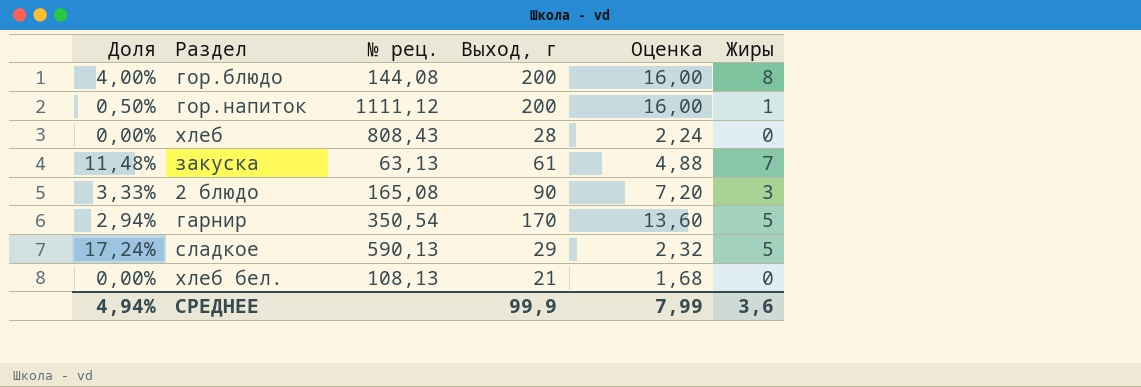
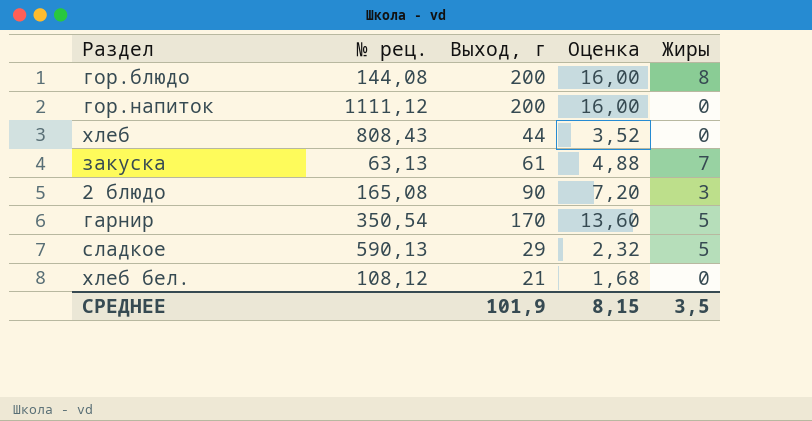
column Доля | formula: [Жиры] / [Выход, г] -> none
гор.напиток | Жиры: 1 -> 0
хлеб | Выход, г: 28 -> 44
хлеб | Оценка: 2,24 -> 3,52
хлеб бел. | № рец.: 108,13 -> 108,12
СРЕДНЕЕ | Выход, г: 99,9 -> 101,9
СРЕДНЕЕ | Оценка: 7,99 -> 8,15
СРЕДНЕЕ | Жиры: 3,6 -> 3,5

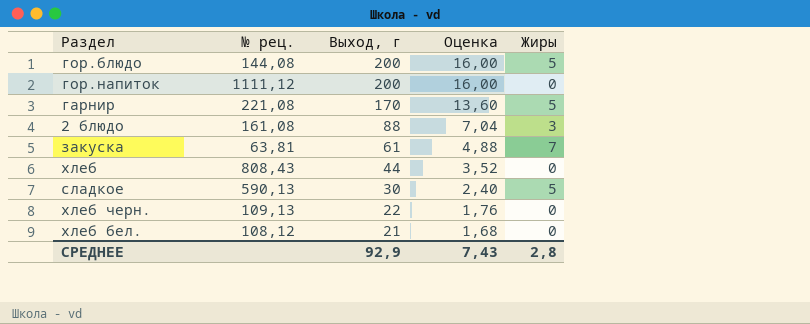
row order: none -> Выход, г descending
гор.блюдо | Жиры: 8 -> 5
гарнир | № рец.: 350,54 -> 221,08
2 блюдо | № рец.: 165,08 -> 161,08
2 блюдо | Выход, г: 90 -> 88
2 блюдо | Оценка: 7,20 -> 7,04
закуска | № рец.: 63,13 -> 63,81
сладкое | Выход, г: 29 -> 30
сладкое | Оценка: 2,32 -> 2,40
row хлеб черн.: none -> 109,13 | 22 | 1,76 | 0
СРЕДНЕЕ | Выход, г: 101,9 -> 92,9
СРЕДНЕЕ | Оценка: 8,15 -> 7,43
СРЕДНЕЕ | Жиры: 3,5 -> 2,8

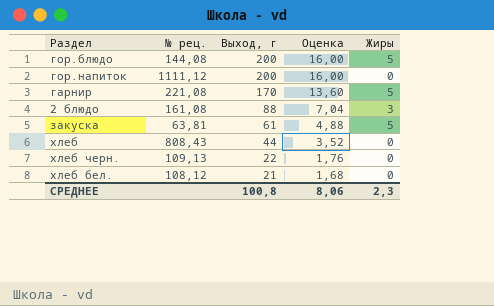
row сладкое: 590,13 | 30 | 2,40 | 5 -> none
закуска | Жиры: 7 -> 5
СРЕДНЕЕ | Выход, г: 92,9 -> 100,8
СРЕДНЕЕ | Оценка: 7,43 -> 8,06
СРЕДНЕЕ | Жиры: 2,8 -> 2,3

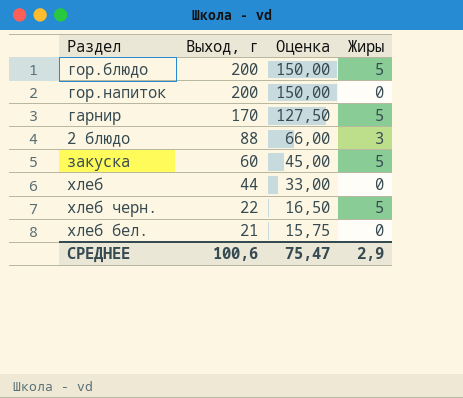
column № рец. | position: 2 -> none
column Оценка | formula: [Выход, г] * 0,08 -> [Выход, г] * 0,75
закуска | Выход, г: 61 -> 60
хлеб черн. | Жиры: 0 -> 5
СРЕДНЕЕ | Выход, г: 100,8 -> 100,6
СРЕДНЕЕ | Оценка: 8,06 -> 75,47
СРЕДНЕЕ | Жиры: 2,3 -> 2,9

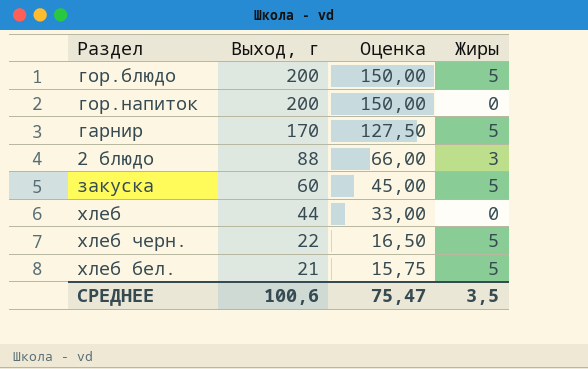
хлеб бел. | Жиры: 0 -> 5
СРЕДНЕЕ | Жиры: 2,9 -> 3,5

